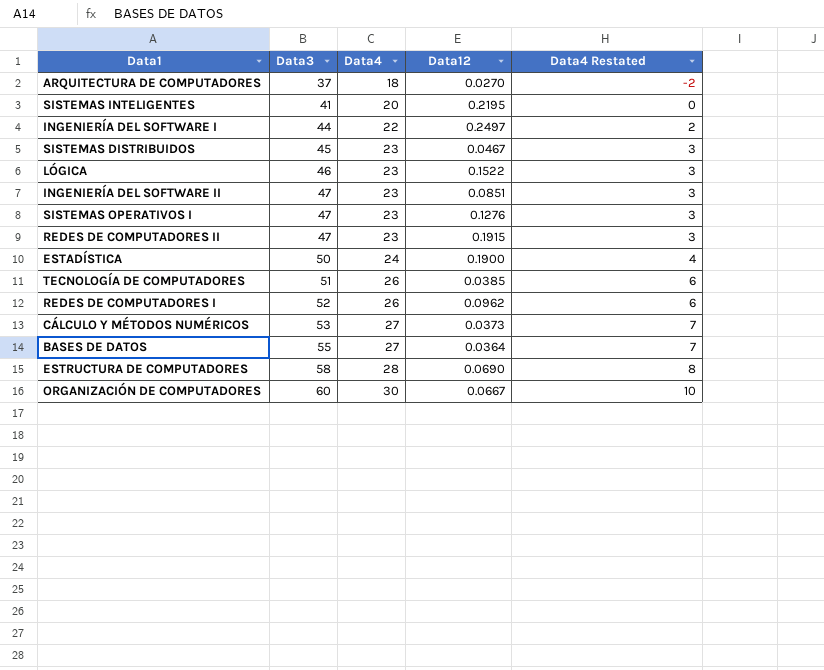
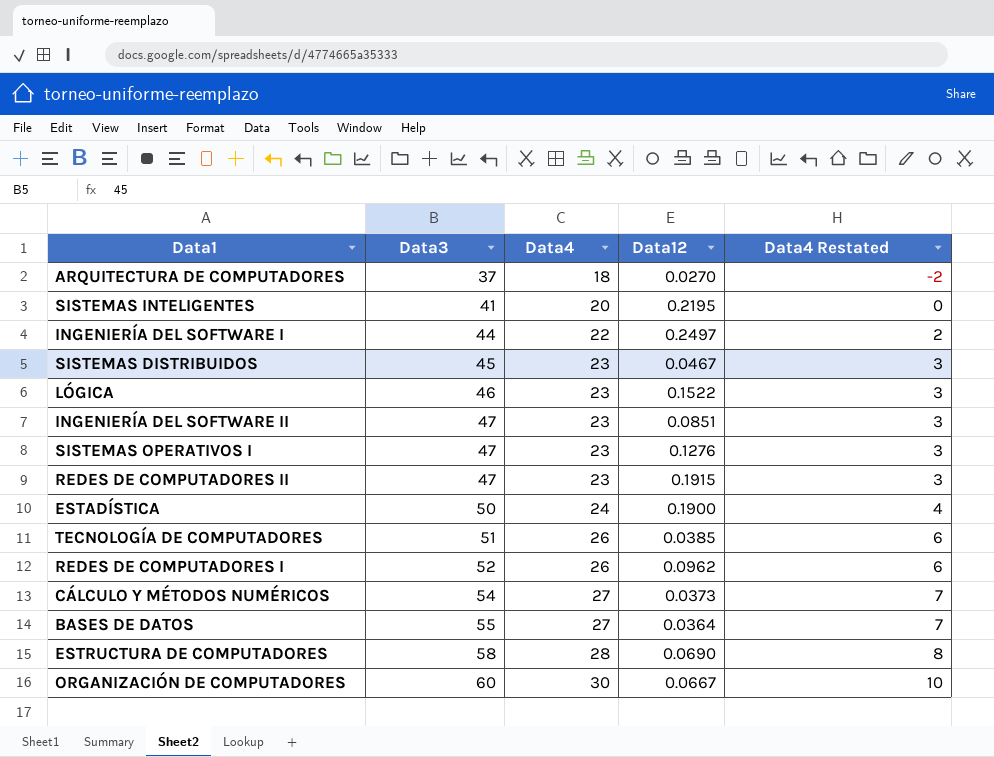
CÁLCULO Y MÉTODOS NUMÉRICOS | Data3: 53 -> 54

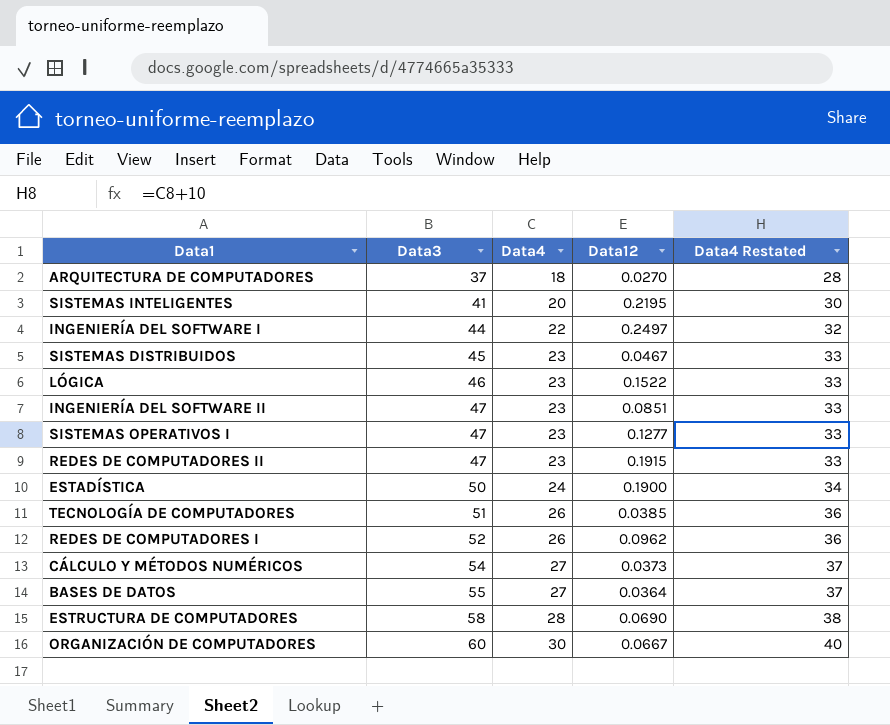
column Data4 Restated | formula: [Data4] - 20 -> [Data4] + 10
SISTEMAS OPERATIVOS I | Data12: 0.1276 -> 0.1277

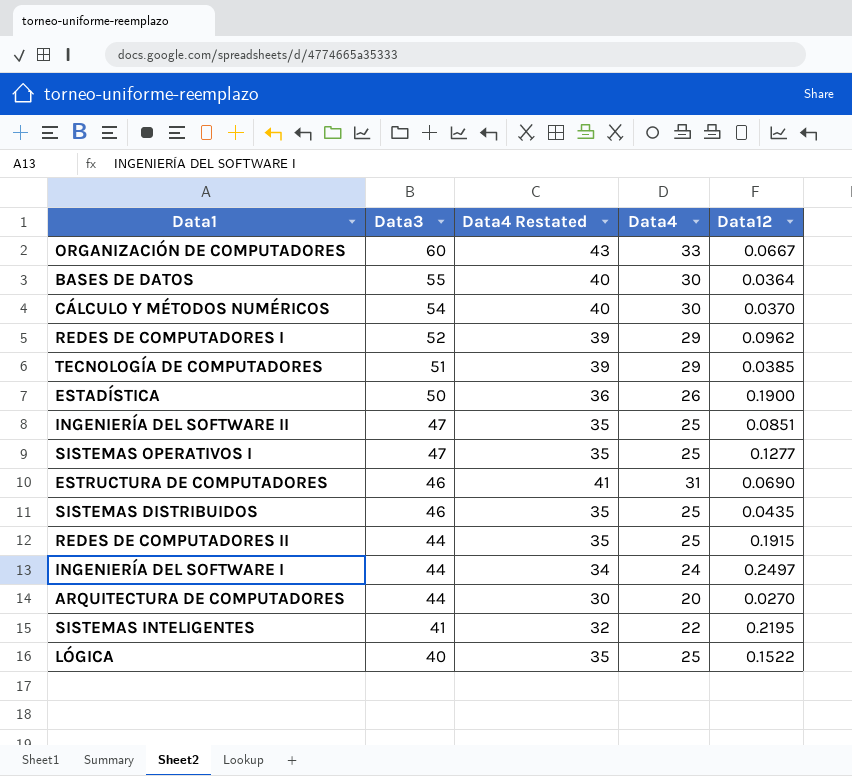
row order: Data3 ascending -> Data3 descending
column Data4 Restated | position: 5 -> 3
ORGANIZACIÓN DE COMPUTADORES | Data4 Restated: 40 -> 43
ORGANIZACIÓN DE COMPUTADORES | Data4: 30 -> 33
BASES DE DATOS | Data4 Restated: 37 -> 40
BASES DE DATOS | Data4: 27 -> 30
CÁLCULO Y MÉTODOS NUMÉRICOS | Data4 Restated: 37 -> 40
CÁLCULO Y MÉTODOS NUMÉRICOS | Data4: 27 -> 30
CÁLCULO Y MÉTODOS NUMÉRICOS | Data12: 0.0373 -> 0.0370
REDES DE COMPUTADORES I | Data4 Restated: 36 -> 39
REDES DE COMPUTADORES I | Data4: 26 -> 29
TECNOLOGÍA DE COMPUTADORES | Data4 Restated: 36 -> 39
TECNOLOGÍA DE COMPUTADORES | Data4: 26 -> 29
ESTADÍSTICA | Data4 Restated: 34 -> 36
ESTADÍSTICA | Data4: 24 -> 26
INGENIERÍA DEL SOFTWARE II | Data4 Restated: 33 -> 35
INGENIERÍA DEL SOFTWARE II | Data4: 23 -> 25
SISTEMAS OPERATIVOS I | Data4 Restated: 33 -> 35
SISTEMAS OPERATIVOS I | Data4: 23 -> 25
ESTRUCTURA DE COMPUTADORES | Data3: 58 -> 46
ESTRUCTURA DE COMPUTADORES | Data4 Restated: 38 -> 41
ESTRUCTURA DE COMPUTADORES | Data4: 28 -> 31
SISTEMAS DISTRIBUIDOS | Data3: 45 -> 46
SISTEMAS DISTRIBUIDOS | Data4 Restated: 33 -> 35
SISTEMAS DISTRIBUIDOS | Data4: 23 -> 25
SISTEMAS DISTRIBUIDOS | Data12: 0.0467 -> 0.0435
REDES DE COMPUTADORES II | Data3: 47 -> 44
REDES DE COMPUTADORES II | Data4 Restated: 33 -> 35
REDES DE COMPUTADORES II | Data4: 23 -> 25
INGENIERÍA DEL SOFTWARE I | Data4 Restated: 32 -> 34
INGENIERÍA DEL SOFTWARE I | Data4: 22 -> 24
ARQUITECTURA DE COMPUTADORES | Data3: 37 -> 44
ARQUITECTURA DE COMPUTADORES | Data4 Restated: 28 -> 30
ARQUITECTURA DE COMPUTADORES | Data4: 18 -> 20
SISTEMAS INTELIGENTES | Data4 Restated: 30 -> 32
SISTEMAS INTELIGENTES | Data4: 20 -> 22
LÓGICA | Data3: 46 -> 40
LÓGICA | Data4 Restated: 33 -> 35
LÓGICA | Data4: 23 -> 25

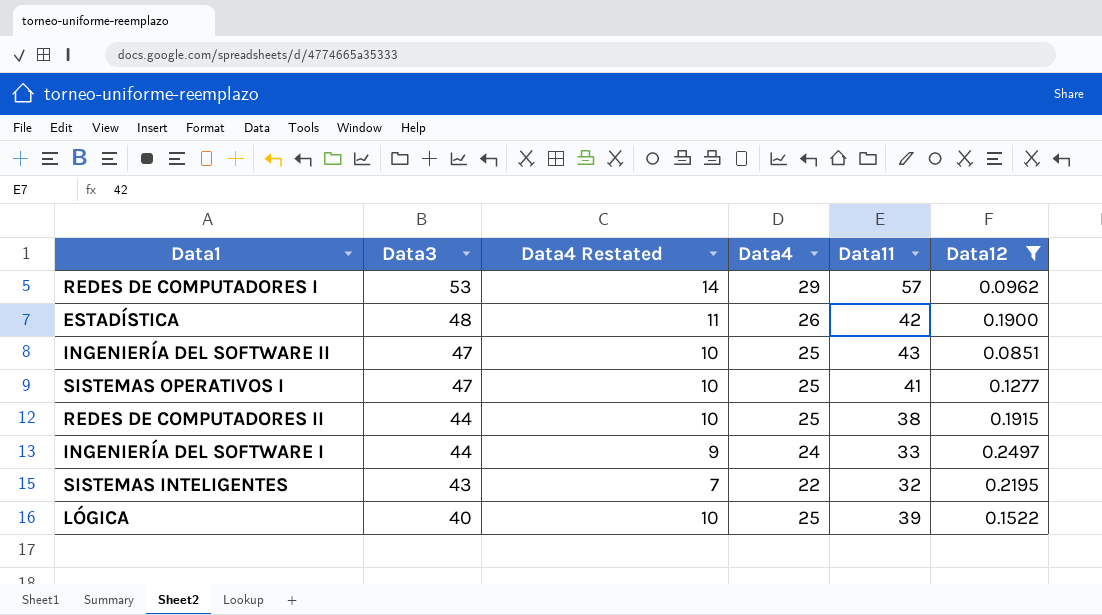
filter: none -> Data12 >= 0.0851
column Data4 Restated | formula: [Data4] + 10 -> [Data4] - 15
column Data11 | position: none -> 5
REDES DE COMPUTADORES I | Data3: 52 -> 53
ESTADÍSTICA | Data3: 50 -> 48
SISTEMAS INTELIGENTES | Data3: 41 -> 43

